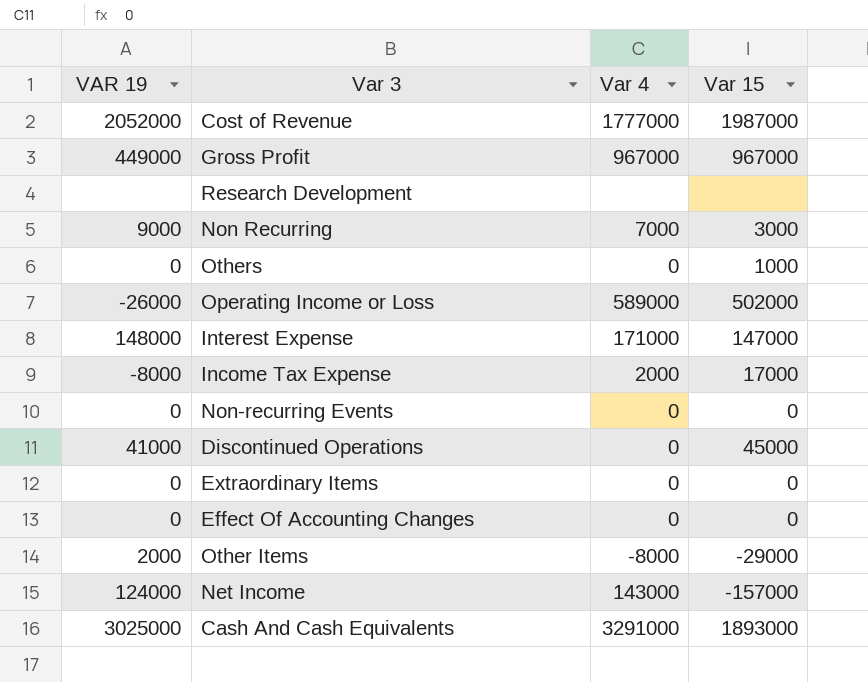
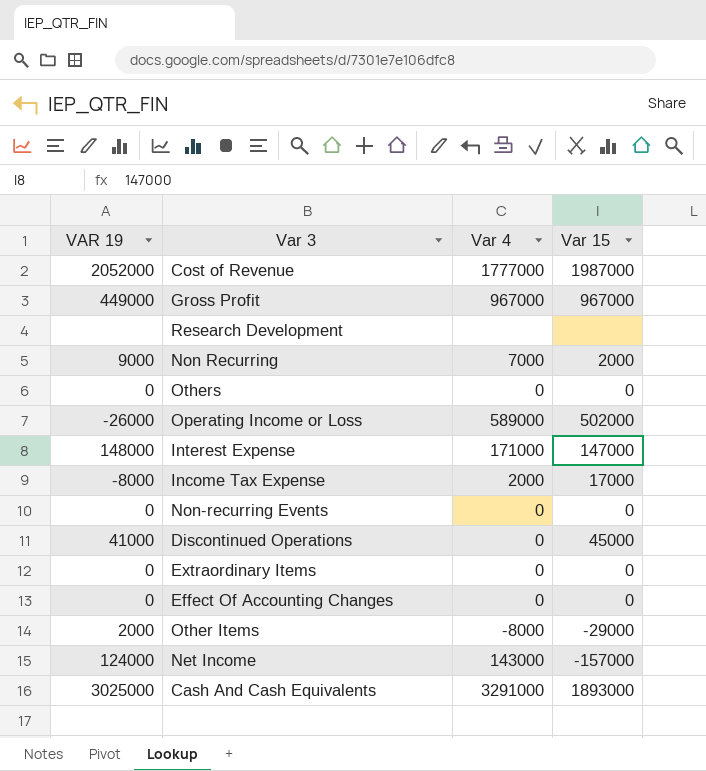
Non Recurring | Var 15: 3000 -> 2000
Others | Var 15: 1000 -> 0

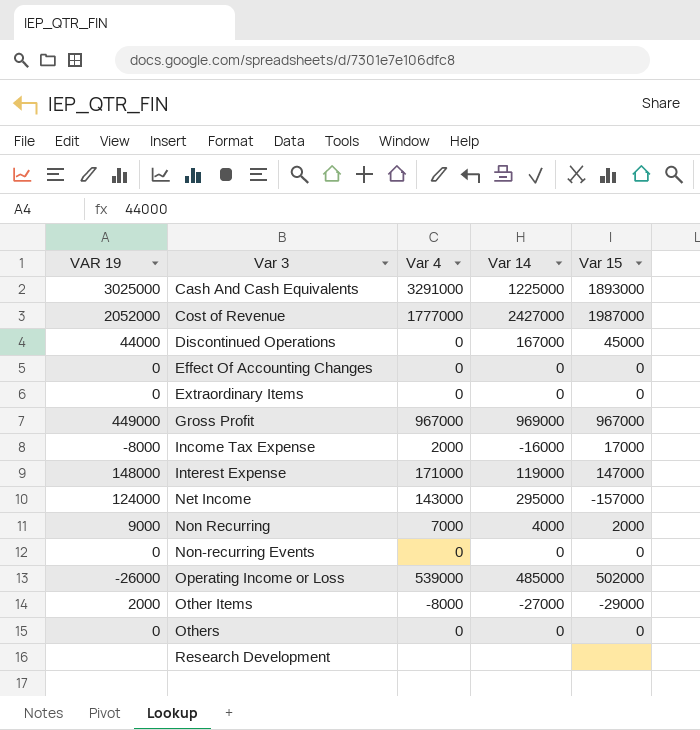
row order: none -> Var 3 ascending
column Var 14 | position: none -> 4
Discontinued Operations | VAR 19: 41000 -> 44000
Operating Income or Loss | Var 4: 589000 -> 539000

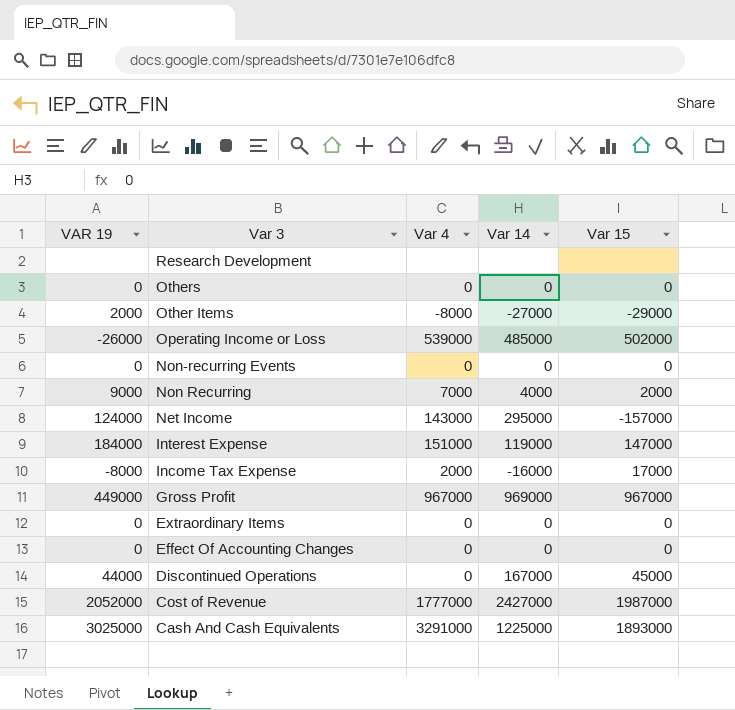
row order: Var 3 ascending -> Var 3 descending
Interest Expense | VAR 19: 148000 -> 184000
Interest Expense | Var 4: 171000 -> 151000

